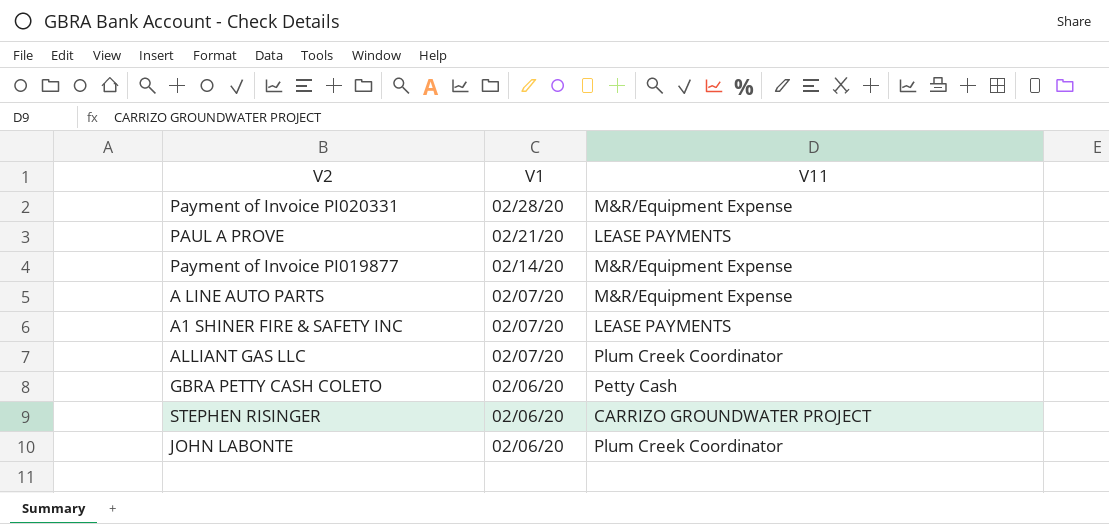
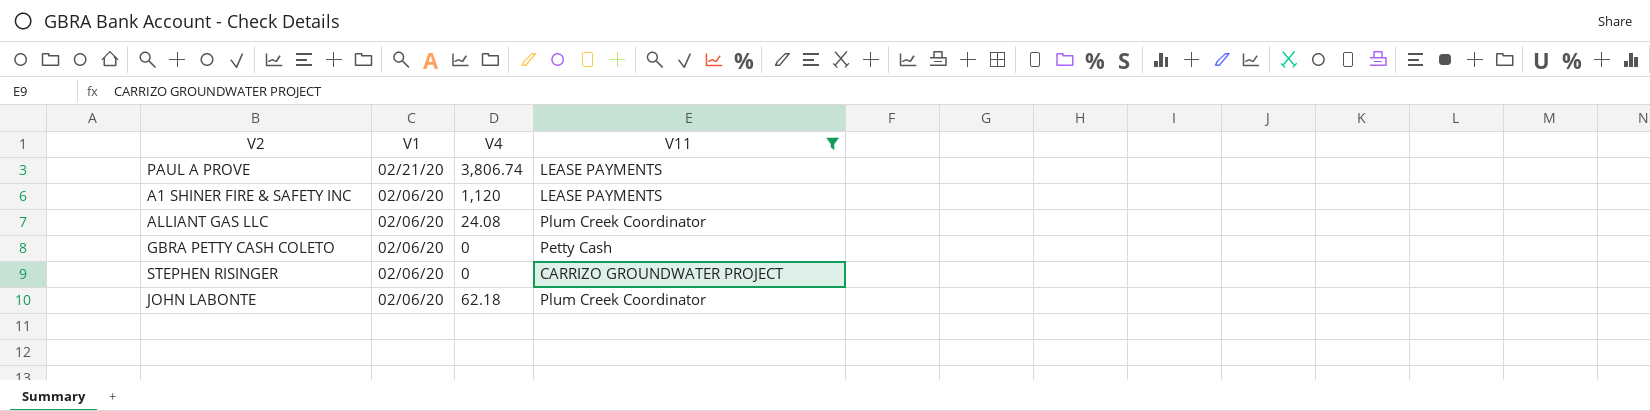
filter: none -> V11 != M&R/Equipment Expense
column V4 | position: none -> 3
A1 SHINER FIRE & SAFETY INC | V1: 02/07/20 -> 02/06/20
ALLIANT GAS LLC | V1: 02/07/20 -> 02/06/20

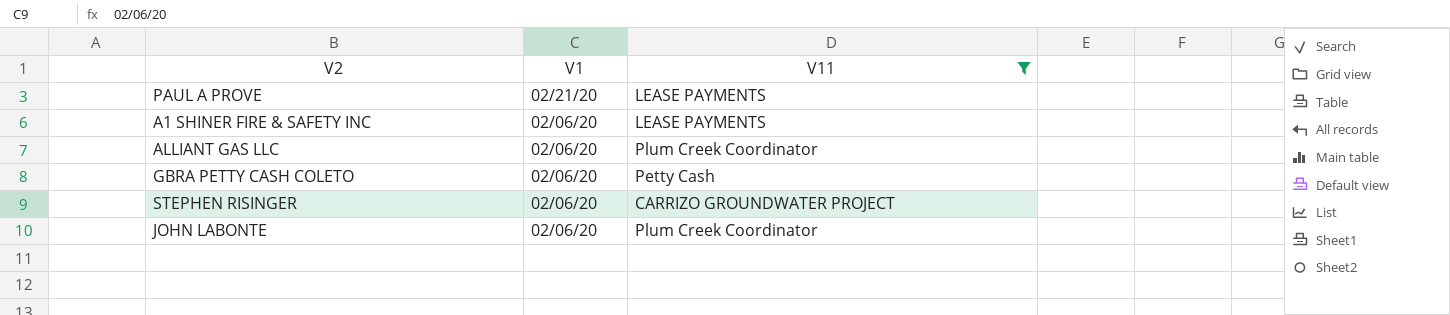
column V4 | position: 3 -> none

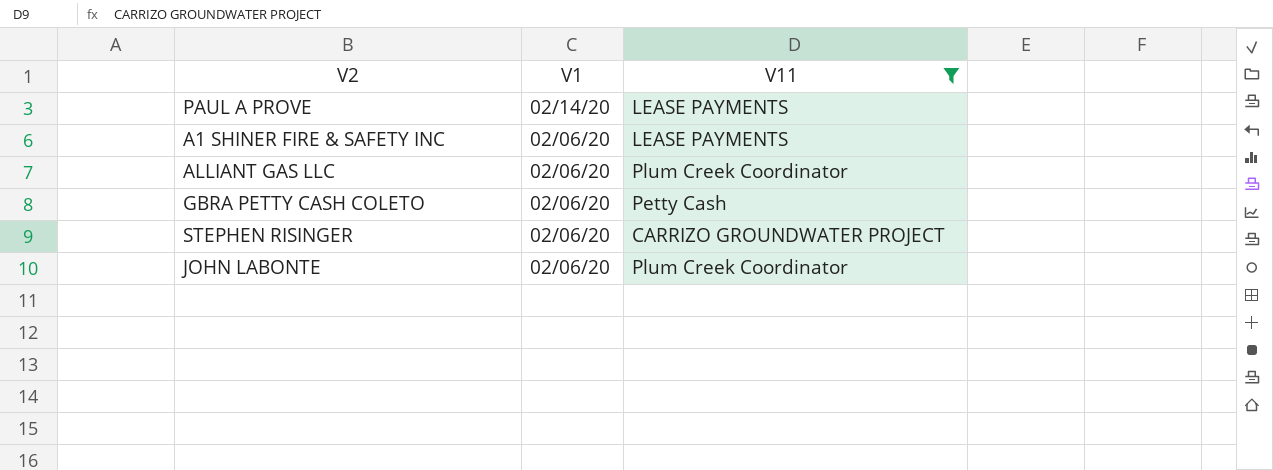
PAUL A PROVE | V1: 02/21/20 -> 02/14/20

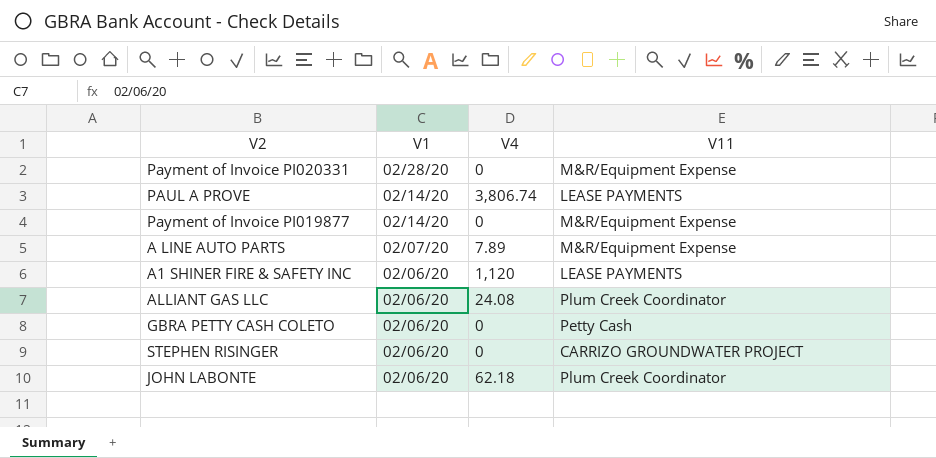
filter: V11 != M&R/Equipment Expense -> none
column V4 | position: none -> 3

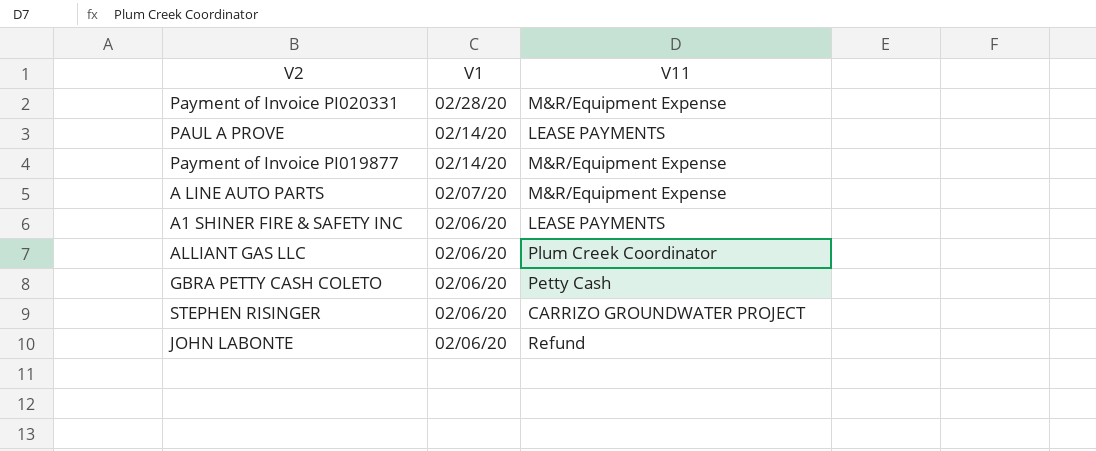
column V4 | position: 3 -> none
JOHN LABONTE | V11: Plum Creek Coordinator -> Refund

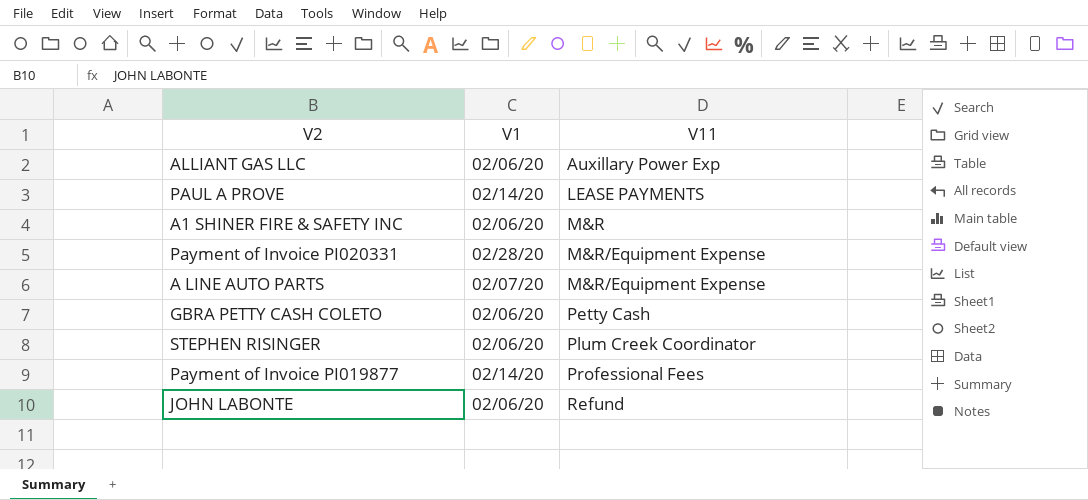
row order: V1 descending -> V11 ascending
ALLIANT GAS LLC | V11: Plum Creek Coordinator -> Auxillary Power Exp
A1 SHINER FIRE & SAFETY INC | V11: LEASE PAYMENTS -> M&R
STEPHEN RISINGER | V11: CARRIZO GROUNDWATER PROJECT -> Plum Creek Coordinator
Payment of Invoice PI019877 | V11: M&R/Equipment Expense -> Professional Fees

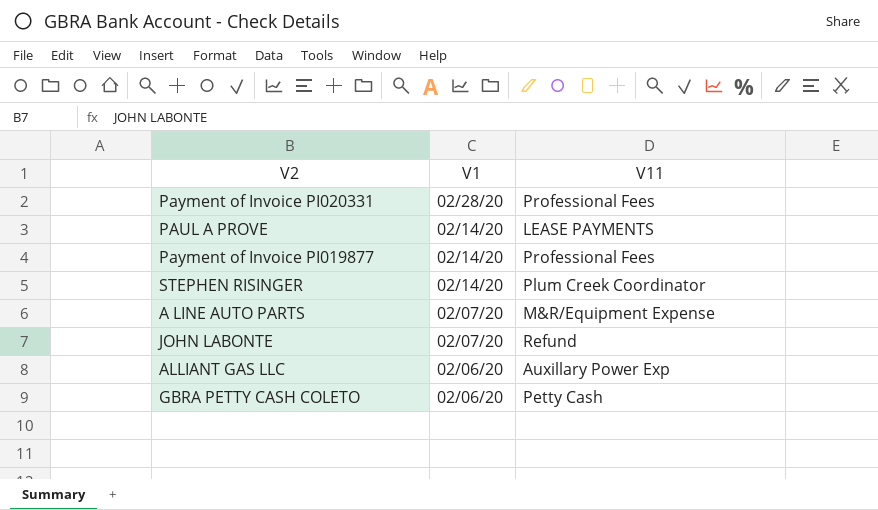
row order: V11 ascending -> V1 descending
row A1 SHINER FIRE & SAFETY INC: 02/06/20 | M&R -> none
Payment of Invoice PI020331 | V11: M&R/Equipment Expense -> Professional Fees
STEPHEN RISINGER | V1: 02/06/20 -> 02/14/20
JOHN LABONTE | V1: 02/06/20 -> 02/07/20

